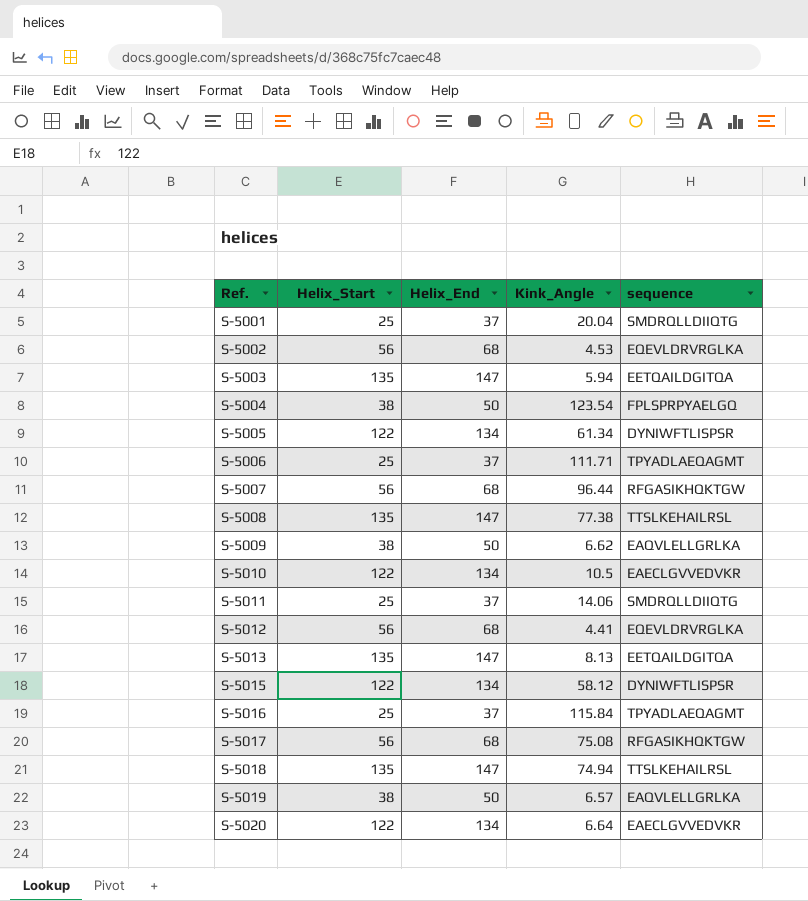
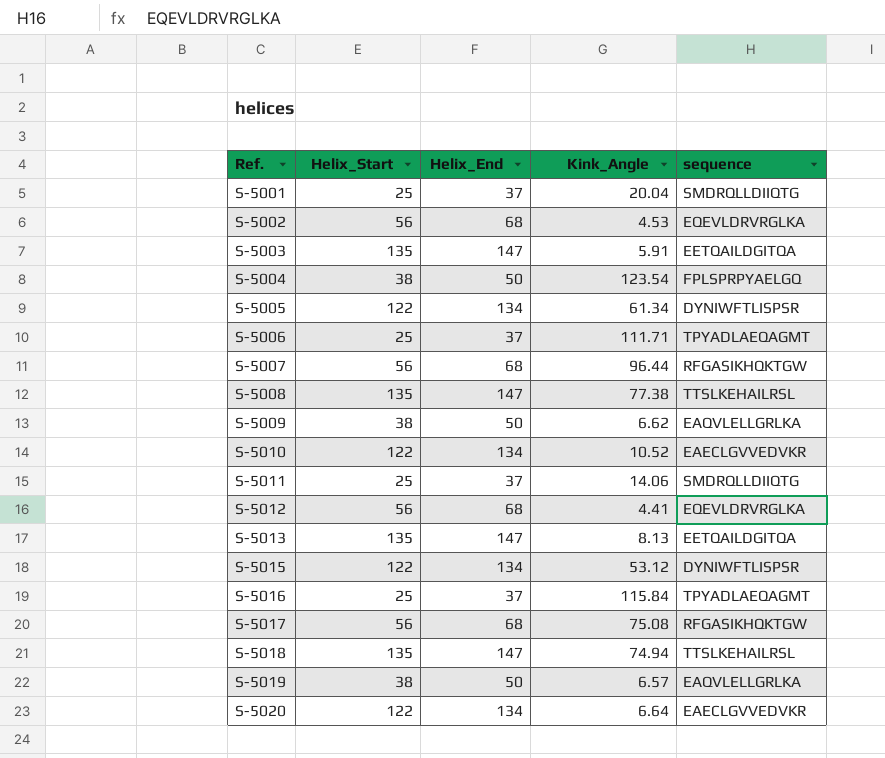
S-5003 | Kink_Angle: 5.94 -> 5.91
S-5010 | Kink_Angle: 10.5 -> 10.52
S-5015 | Kink_Angle: 58.12 -> 53.12

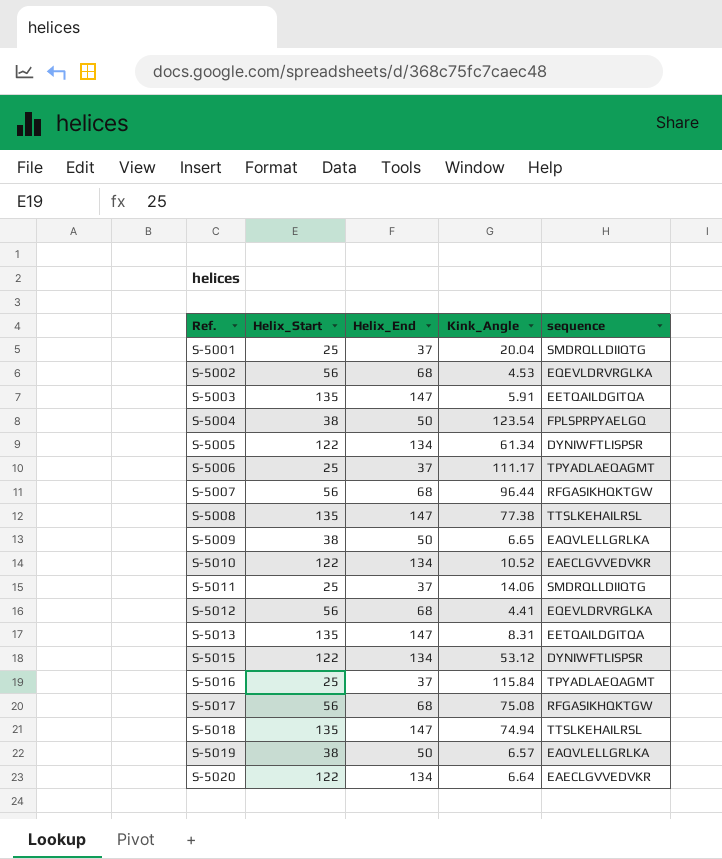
S-5006 | Kink_Angle: 111.71 -> 111.17
S-5009 | Kink_Angle: 6.62 -> 6.65
S-5013 | Kink_Angle: 8.13 -> 8.31

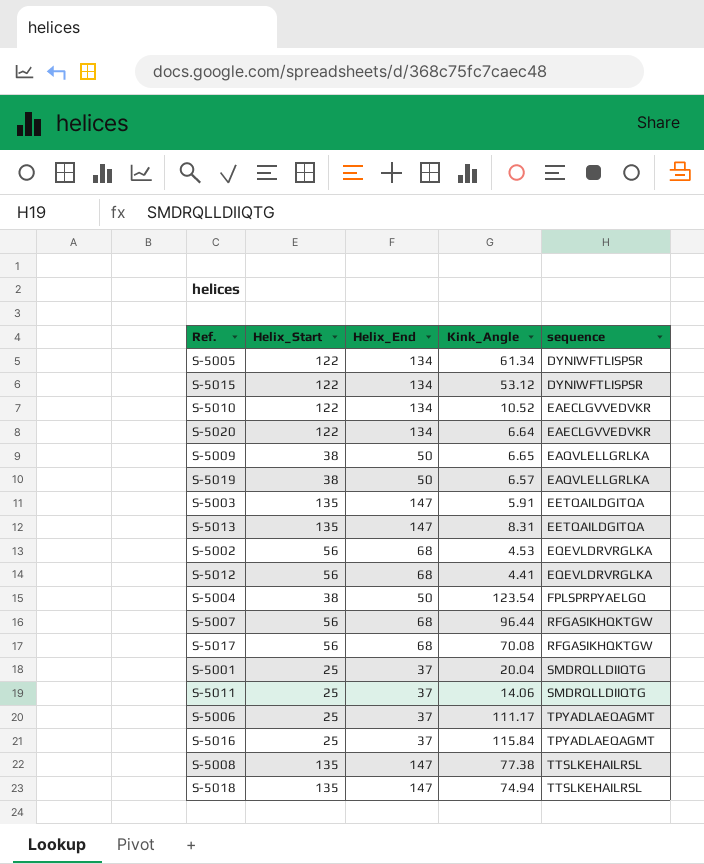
row order: Ref. ascending -> sequence ascending
S-5017 | Kink_Angle: 75.08 -> 70.08

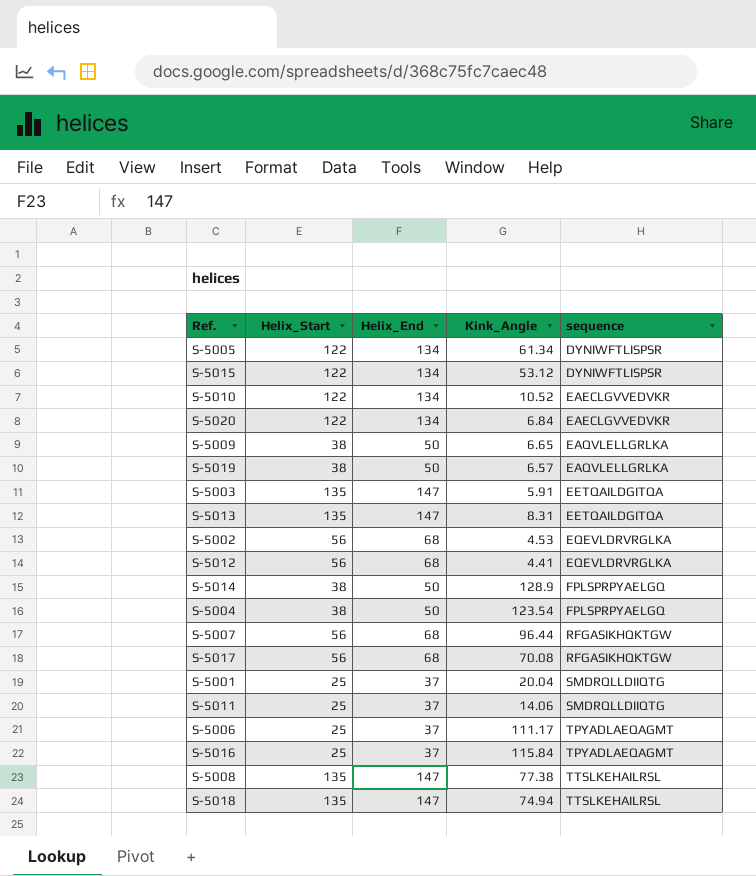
S-5020 | Kink_Angle: 6.64 -> 6.84
row S-5014: none -> 38 | 50 | 128.9 | FPLSPRPYAELGQ

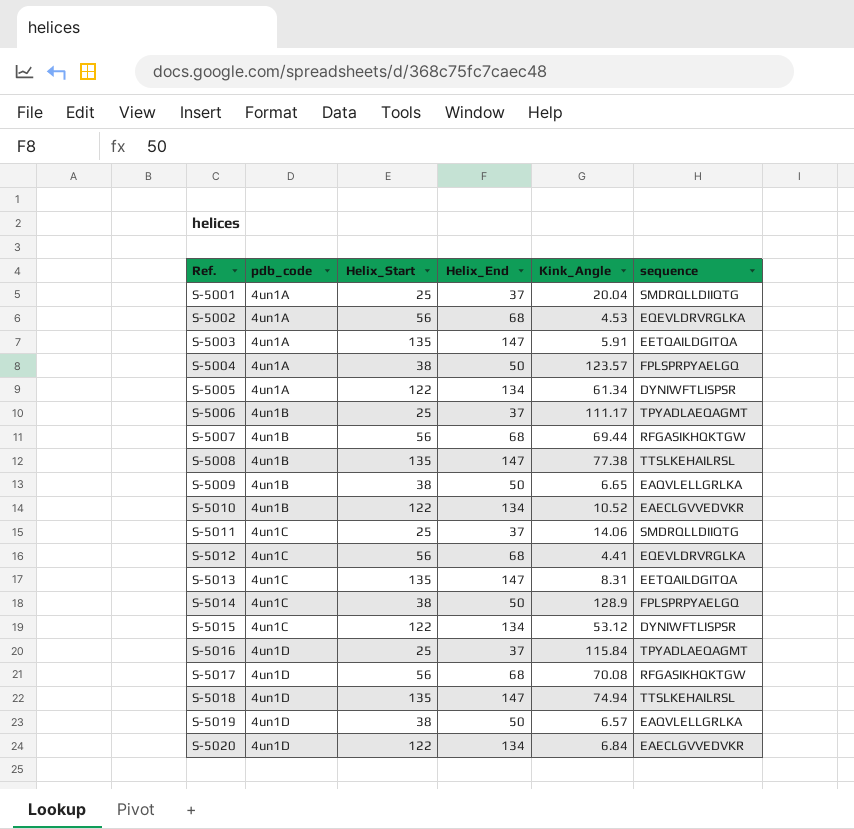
row order: sequence ascending -> Ref. ascending
column pdb_code | position: none -> 2
S-5004 | Kink_Angle: 123.54 -> 123.57
S-5007 | Kink_Angle: 96.44 -> 69.44

